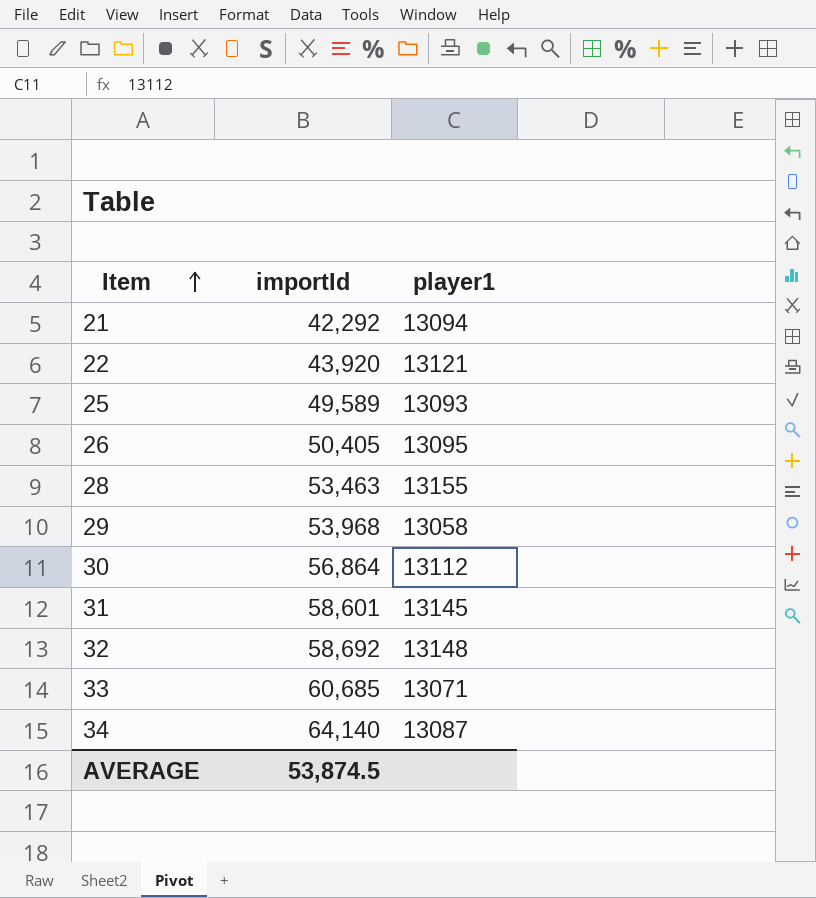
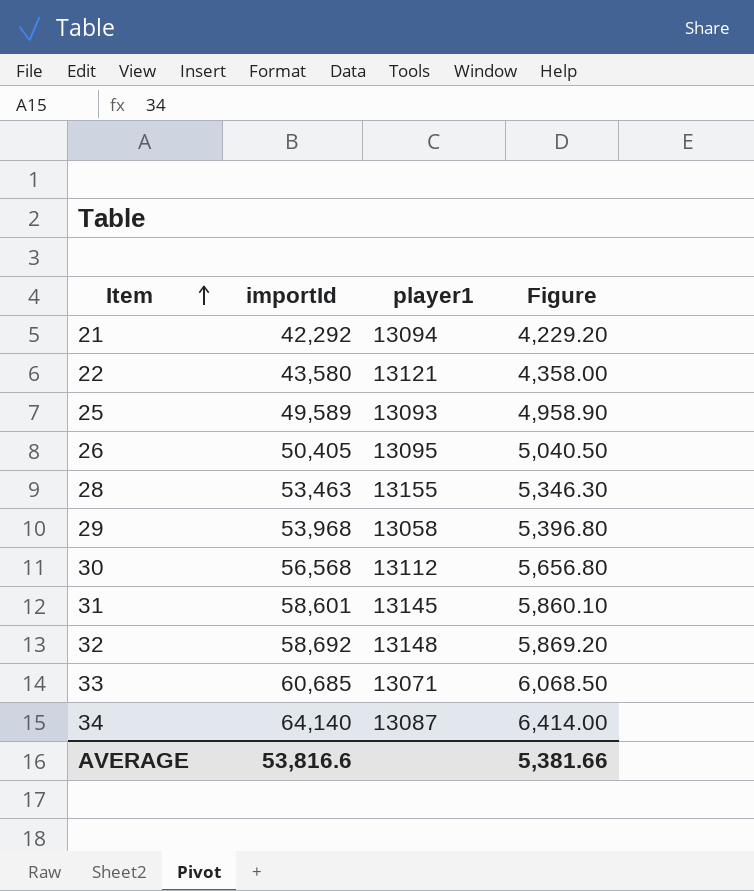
column Figure | formula: none -> [importId] * 0.1
22 | importId: 43,920 -> 43,580
30 | importId: 56,864 -> 56,568
AVERAGE | importId: 53,874.5 -> 53,816.6

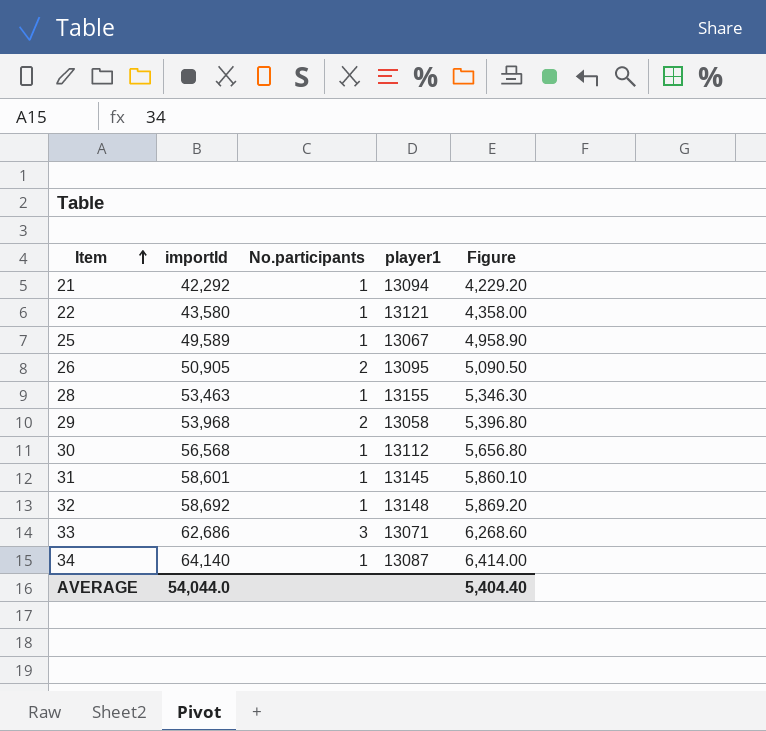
column No.participants | position: none -> 3
25 | player1: 13093 -> 13067
26 | importId: 50,405 -> 50,905
26 | Figure: 5,040.50 -> 5,090.50
33 | importId: 60,685 -> 62,686
33 | Figure: 6,068.50 -> 6,268.60
AVERAGE | importId: 53,816.6 -> 54,044.0
AVERAGE | Figure: 5,381.66 -> 5,404.40

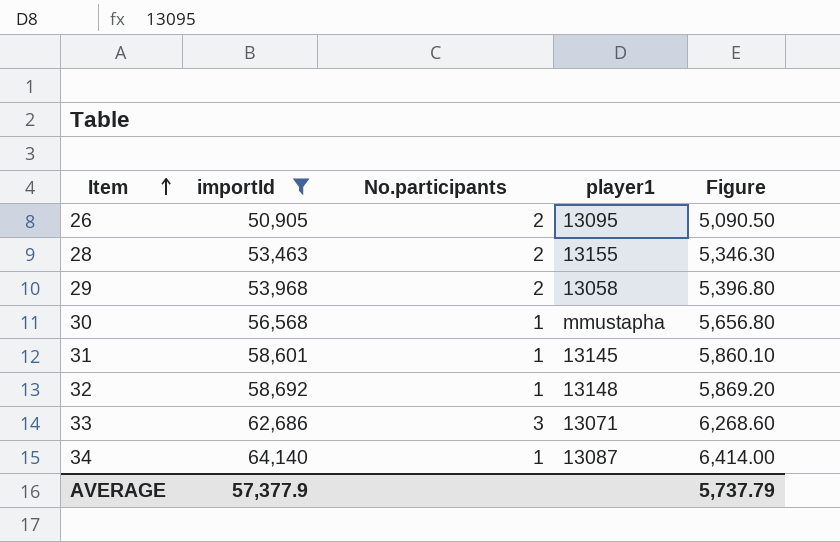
filter: none -> importId >= 50,905
28 | No.participants: 1 -> 2
30 | player1: 13112 -> mmustapha
AVERAGE | importId: 54,044.0 -> 57,377.9
AVERAGE | Figure: 5,404.40 -> 5,737.79

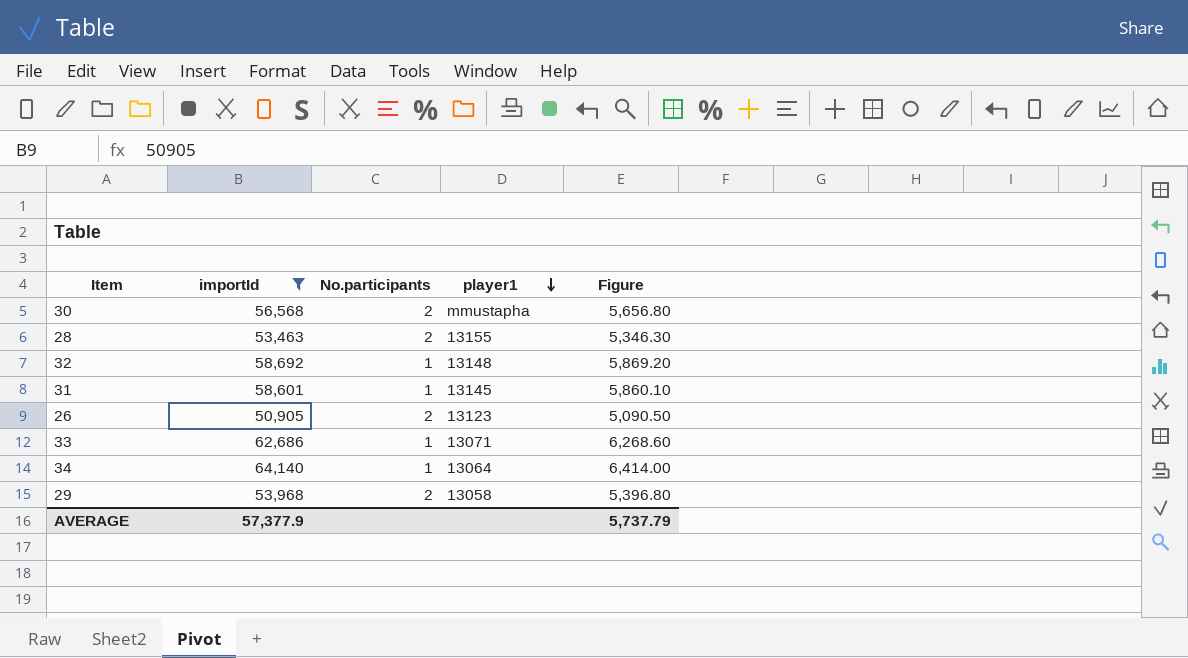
row order: Item ascending -> player1 descending
30 | No.participants: 1 -> 2
26 | player1: 13095 -> 13123
33 | No.participants: 3 -> 1
34 | player1: 13087 -> 13064

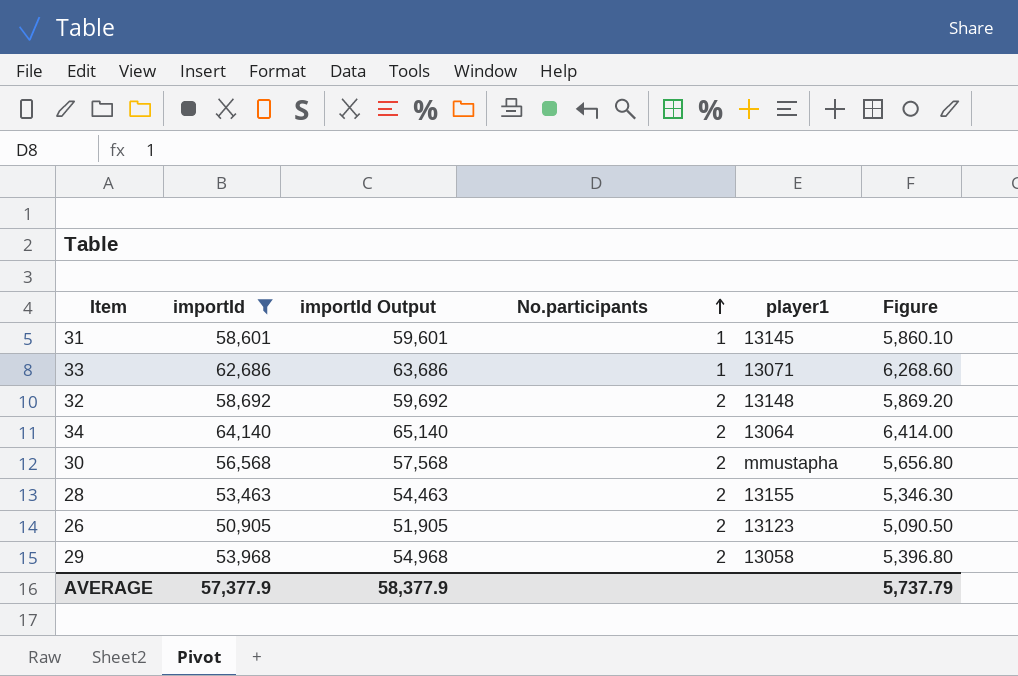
row order: player1 descending -> No.participants ascending
column importId Output | formula: none -> [importId] + 1000
32 | No.participants: 1 -> 2
34 | No.participants: 1 -> 2

